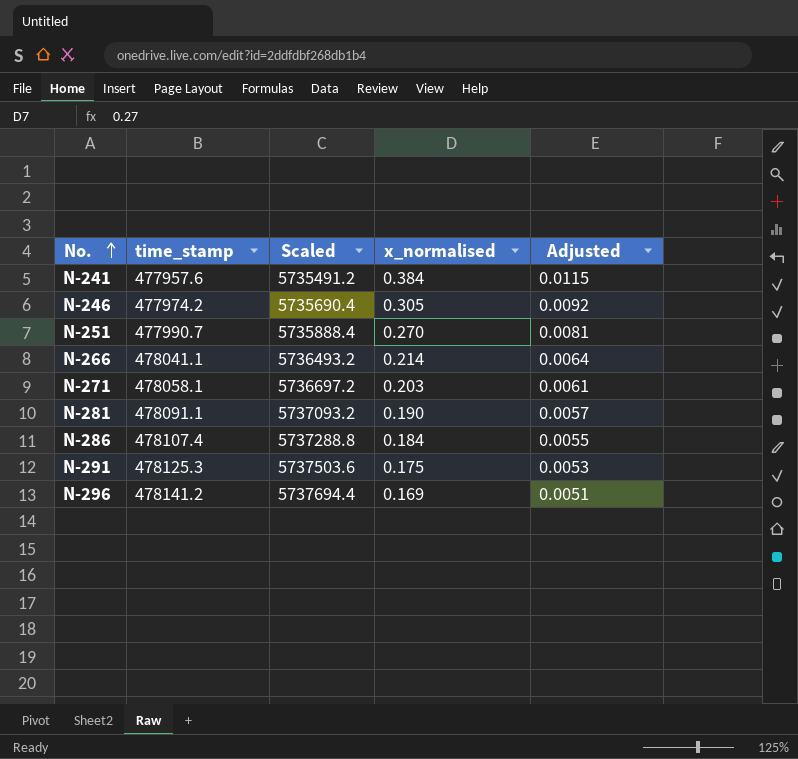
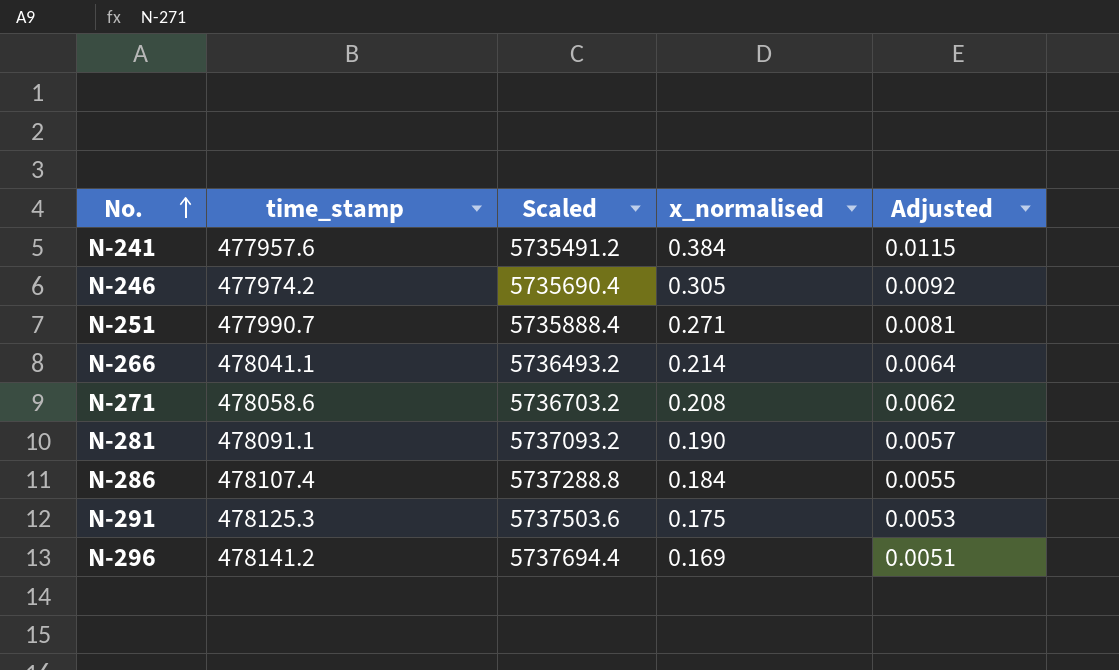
N-251 | x_normalised: 0.270 -> 0.271
N-271 | time_stamp: 478058.1 -> 478058.6
N-271 | Scaled: 5736697.2 -> 5736703.2
N-271 | x_normalised: 0.203 -> 0.208
N-271 | Adjusted: 0.0061 -> 0.0062

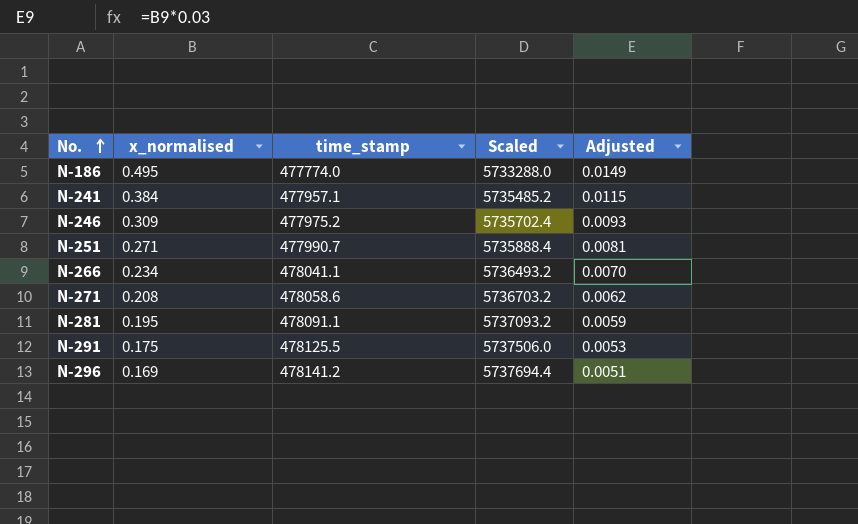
column x_normalised | position: 4 -> 2
row N-286: 478107.4 | 5737288.8 | 0.184 | 0.0055 -> none
row N-186: none -> 0.495 | 477774.0 | 5733288.0 | 0.0149
N-241 | time_stamp: 477957.6 -> 477957.1
N-241 | Scaled: 5735491.2 -> 5735485.2
N-246 | x_normalised: 0.305 -> 0.309
N-246 | time_stamp: 477974.2 -> 477975.2
N-246 | Scaled: 5735690.4 -> 5735702.4
N-246 | Adjusted: 0.0092 -> 0.0093
N-266 | x_normalised: 0.214 -> 0.234
N-266 | Adjusted: 0.0064 -> 0.0070
N-281 | x_normalised: 0.190 -> 0.195
N-281 | Adjusted: 0.0057 -> 0.0059
N-291 | time_stamp: 478125.3 -> 478125.5
N-291 | Scaled: 5737503.6 -> 5737506.0

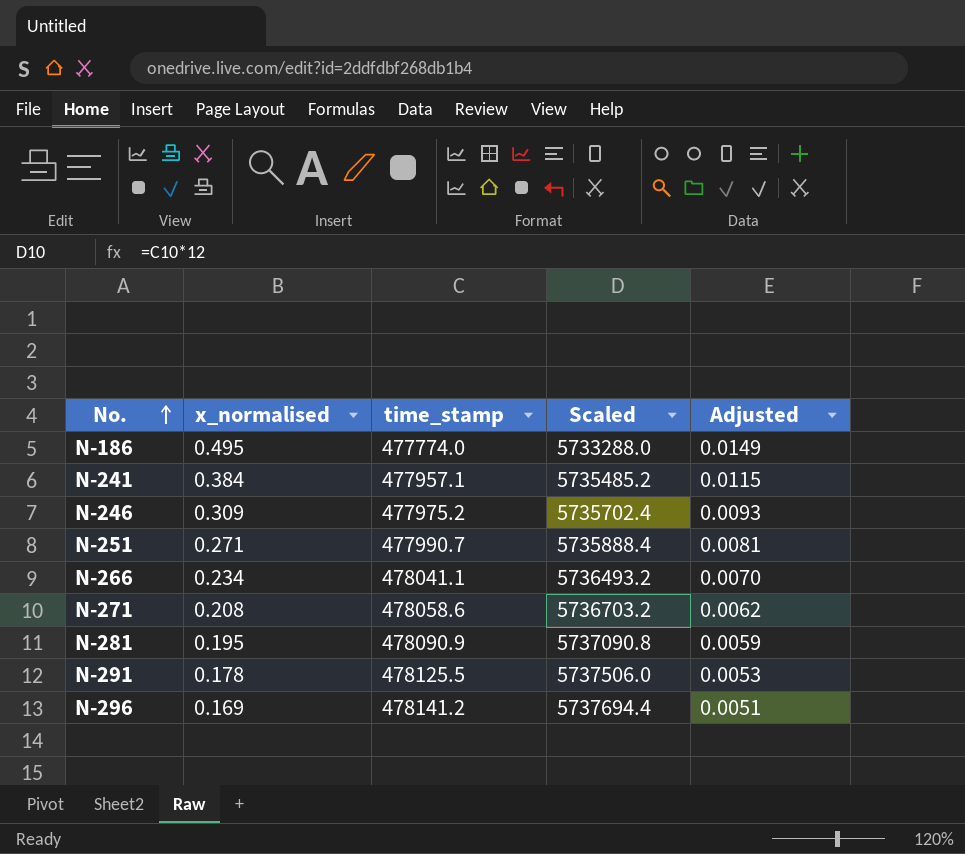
N-281 | time_stamp: 478091.1 -> 478090.9
N-281 | Scaled: 5737093.2 -> 5737090.8
N-291 | x_normalised: 0.175 -> 0.178

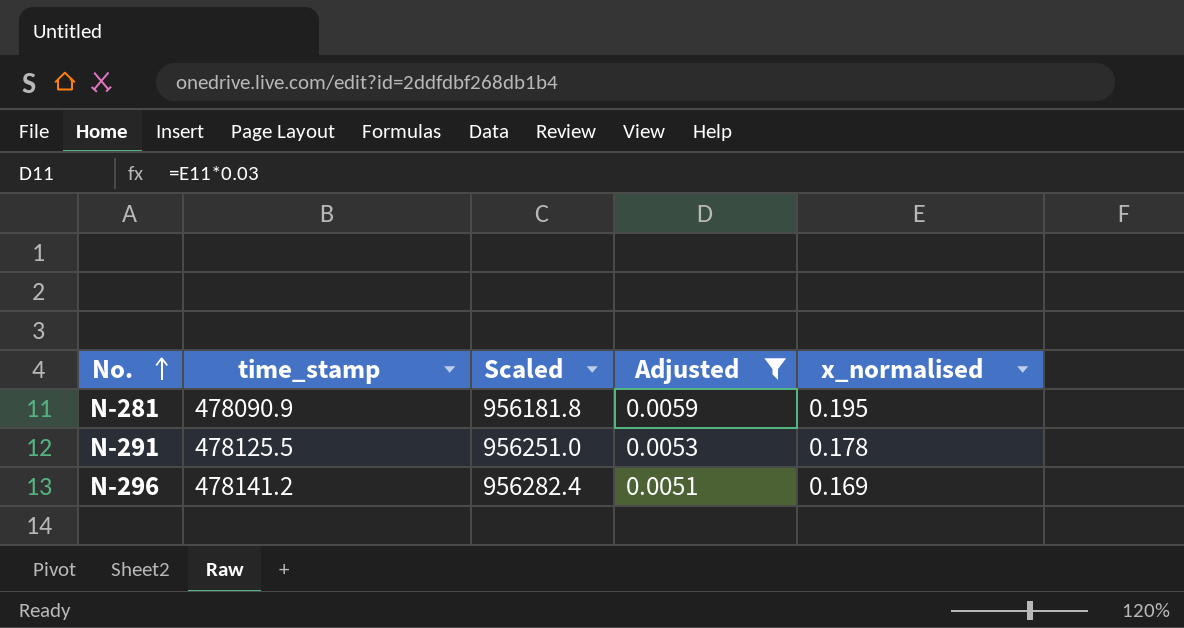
filter: none -> Adjusted <= 0.0059
column Scaled | formula: [time_stamp] * 12 -> [time_stamp] * 2
column x_normalised | position: 2 -> 5

